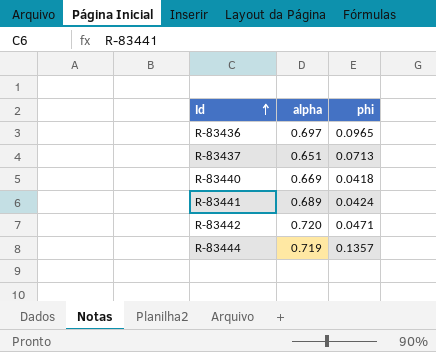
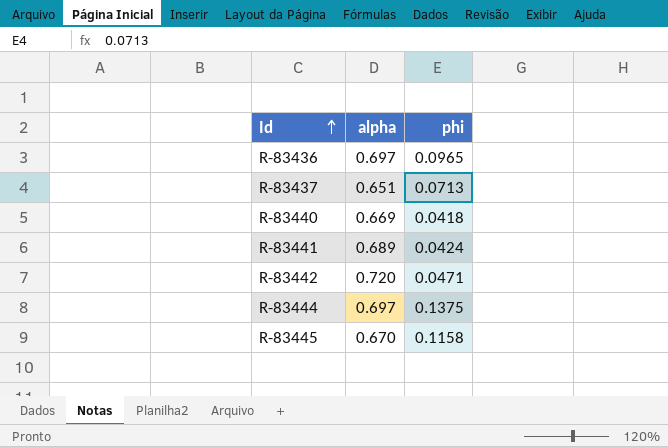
R-83444 | alpha: 0.719 -> 0.697
R-83444 | phi: 0.1357 -> 0.1375
row R-83445: none -> 0.670 | 0.1158

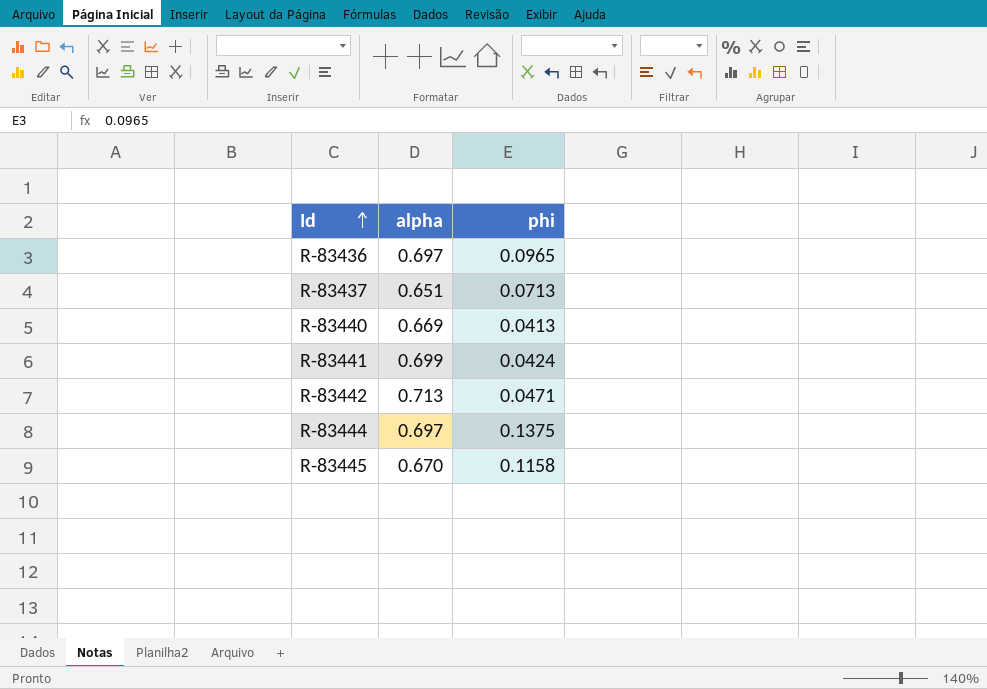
R-83440 | phi: 0.0418 -> 0.0413
R-83441 | alpha: 0.689 -> 0.699
R-83442 | alpha: 0.720 -> 0.713

